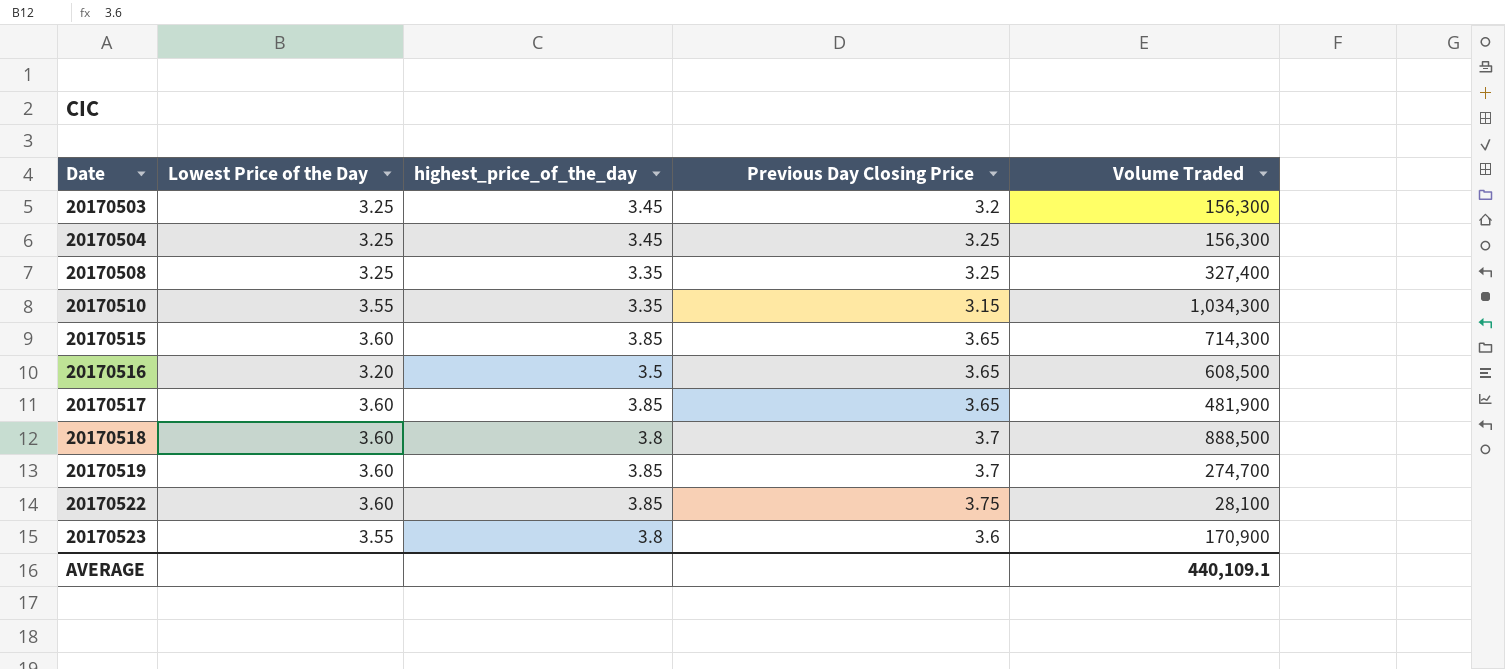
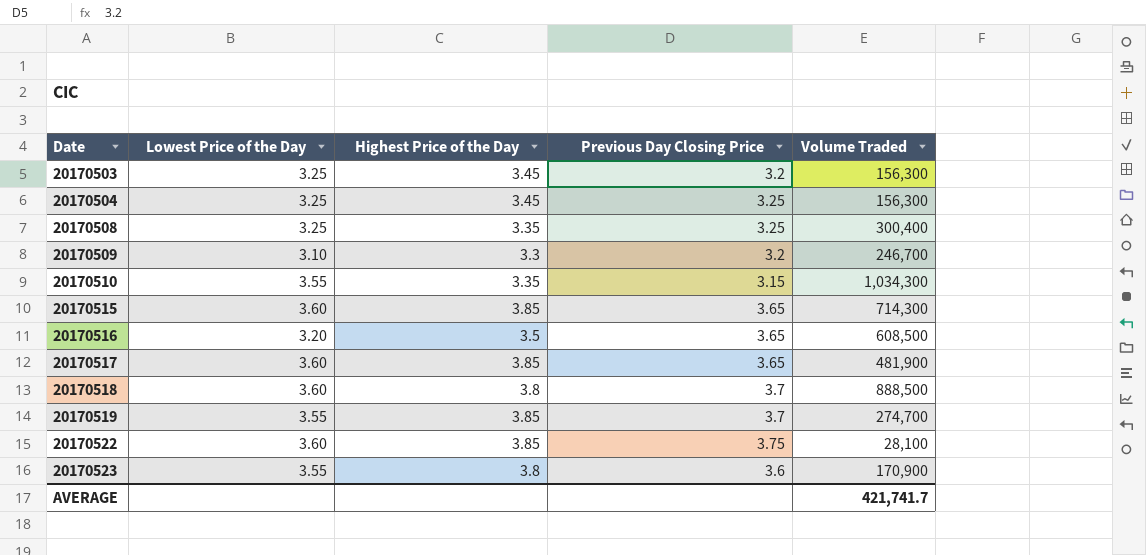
column name: highest_price_of_the_day -> Highest Price of the Day
20170508 | Volume Traded: 327,400 -> 300,400
row 20170509: none -> 3.10 | 3.3 | 3.2 | 246,700
20170519 | Lowest Price of the Day: 3.60 -> 3.55
AVERAGE | Volume Traded: 440,109.1 -> 421,741.7

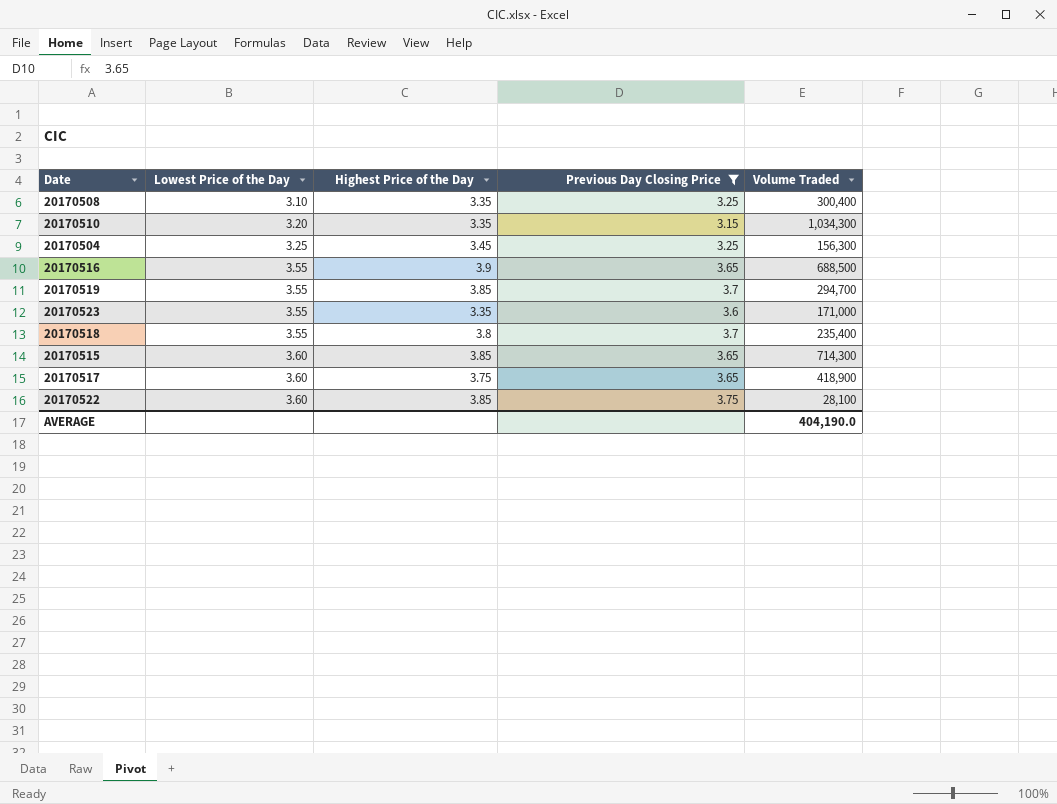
filter: none -> Previous Day Closing Price != 3.2
row order: Date ascending -> Lowest Price of the Day ascending
20170508 | Lowest Price of the Day: 3.25 -> 3.10
20170510 | Lowest Price of the Day: 3.55 -> 3.20
20170516 | Lowest Price of the Day: 3.20 -> 3.55
20170516 | Highest Price of the Day: 3.5 -> 3.9
20170516 | Volume Traded: 608,500 -> 688,500
20170519 | Volume Traded: 274,700 -> 294,700
20170523 | Highest Price of the Day: 3.8 -> 3.35
20170523 | Volume Traded: 170,900 -> 171,000
20170518 | Lowest Price of the Day: 3.60 -> 3.55
20170518 | Volume Traded: 888,500 -> 235,400
20170517 | Highest Price of the Day: 3.85 -> 3.75
20170517 | Volume Traded: 481,900 -> 418,900
AVERAGE | Volume Traded: 421,741.7 -> 404,190.0

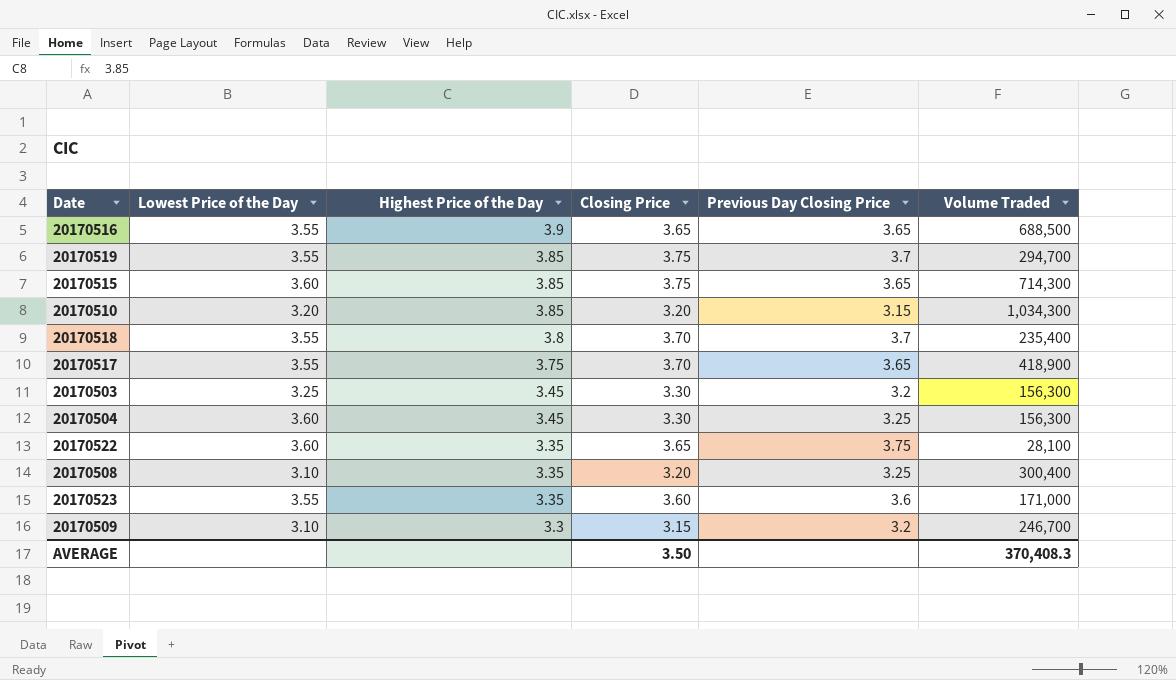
filter: Previous Day Closing Price != 3.2 -> none
row order: Lowest Price of the Day ascending -> Highest Price of the Day descending
column Closing Price | position: none -> 4
20170510 | Highest Price of the Day: 3.35 -> 3.85
20170517 | Lowest Price of the Day: 3.60 -> 3.55
20170504 | Lowest Price of the Day: 3.25 -> 3.60
20170522 | Highest Price of the Day: 3.85 -> 3.35
AVERAGE | Volume Traded: 404,190.0 -> 370,408.3

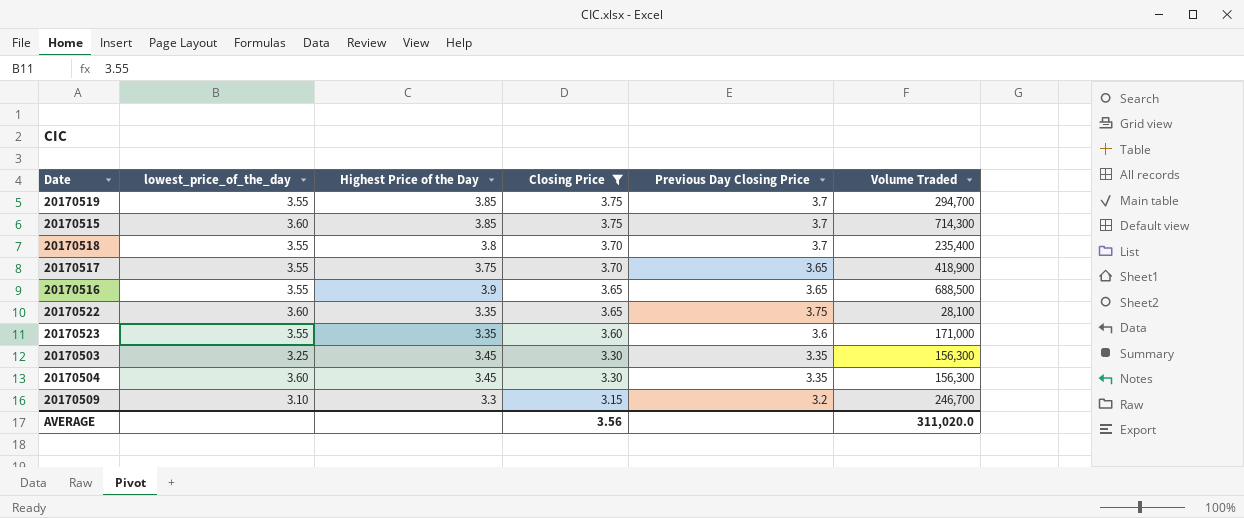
filter: none -> Closing Price != 3.20
row order: Highest Price of the Day descending -> Closing Price descending
column name: Lowest Price of the Day -> lowest_price_of_the_day
20170515 | Previous Day Closing Price: 3.65 -> 3.7
20170503 | Previous Day Closing Price: 3.2 -> 3.35
20170504 | Previous Day Closing Price: 3.25 -> 3.35
AVERAGE | Closing Price: 3.50 -> 3.56
AVERAGE | Volume Traded: 370,408.3 -> 311,020.0

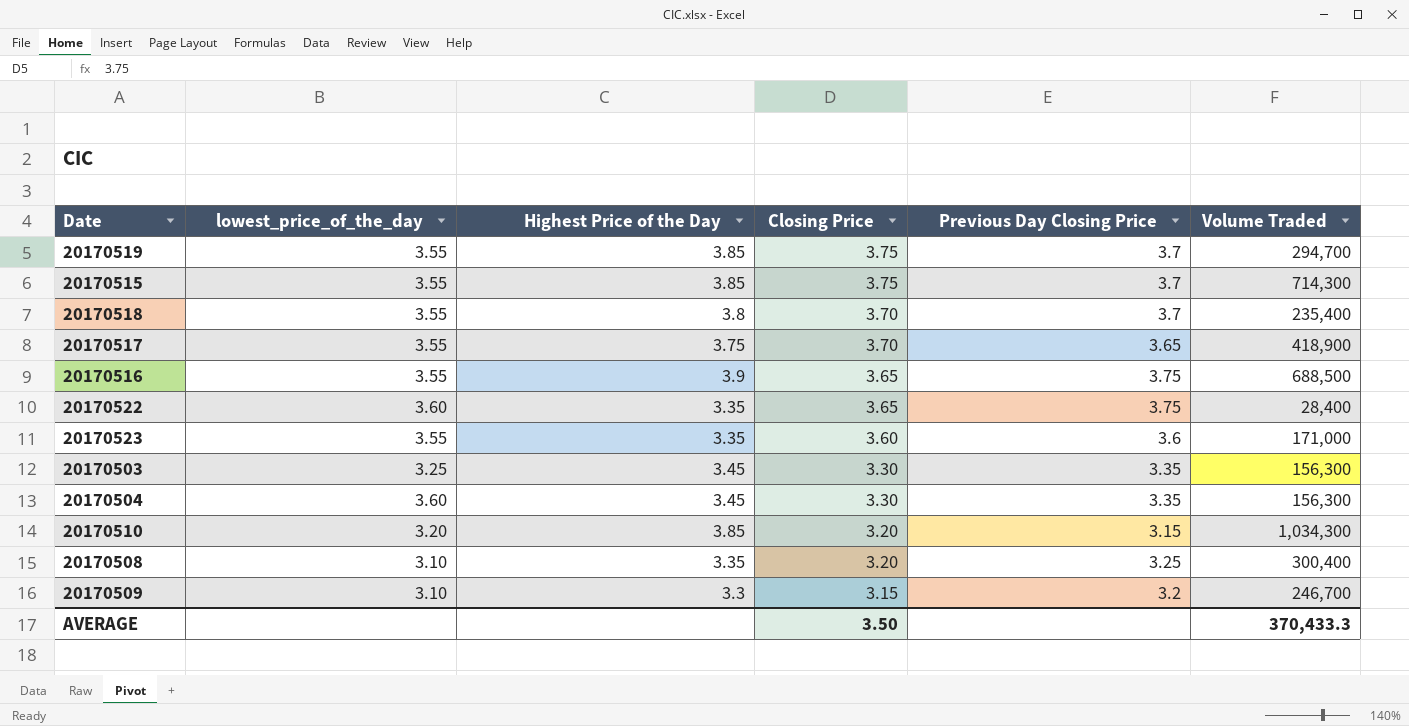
filter: Closing Price != 3.20 -> none
20170515 | lowest_price_of_the_day: 3.60 -> 3.55
20170516 | Previous Day Closing Price: 3.65 -> 3.75
20170522 | Volume Traded: 28,100 -> 28,400
AVERAGE | Closing Price: 3.56 -> 3.50
AVERAGE | Volume Traded: 311,020.0 -> 370,433.3

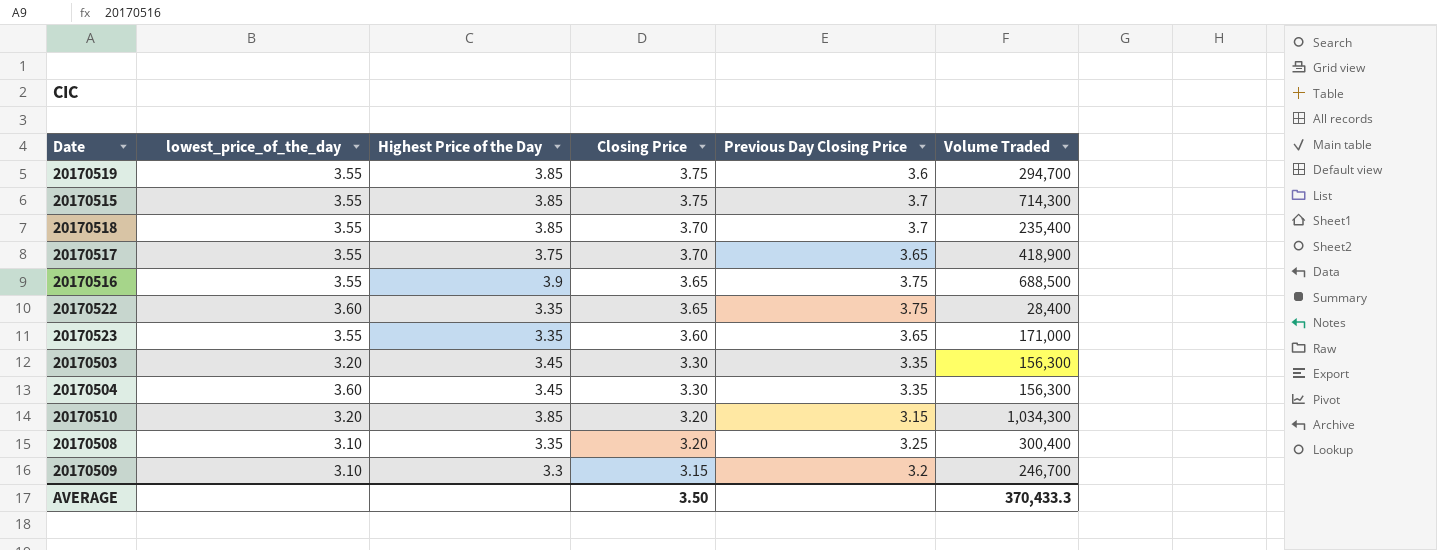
20170519 | Previous Day Closing Price: 3.7 -> 3.6
20170518 | Highest Price of the Day: 3.8 -> 3.85
20170523 | Previous Day Closing Price: 3.6 -> 3.65
20170503 | lowest_price_of_the_day: 3.25 -> 3.20

